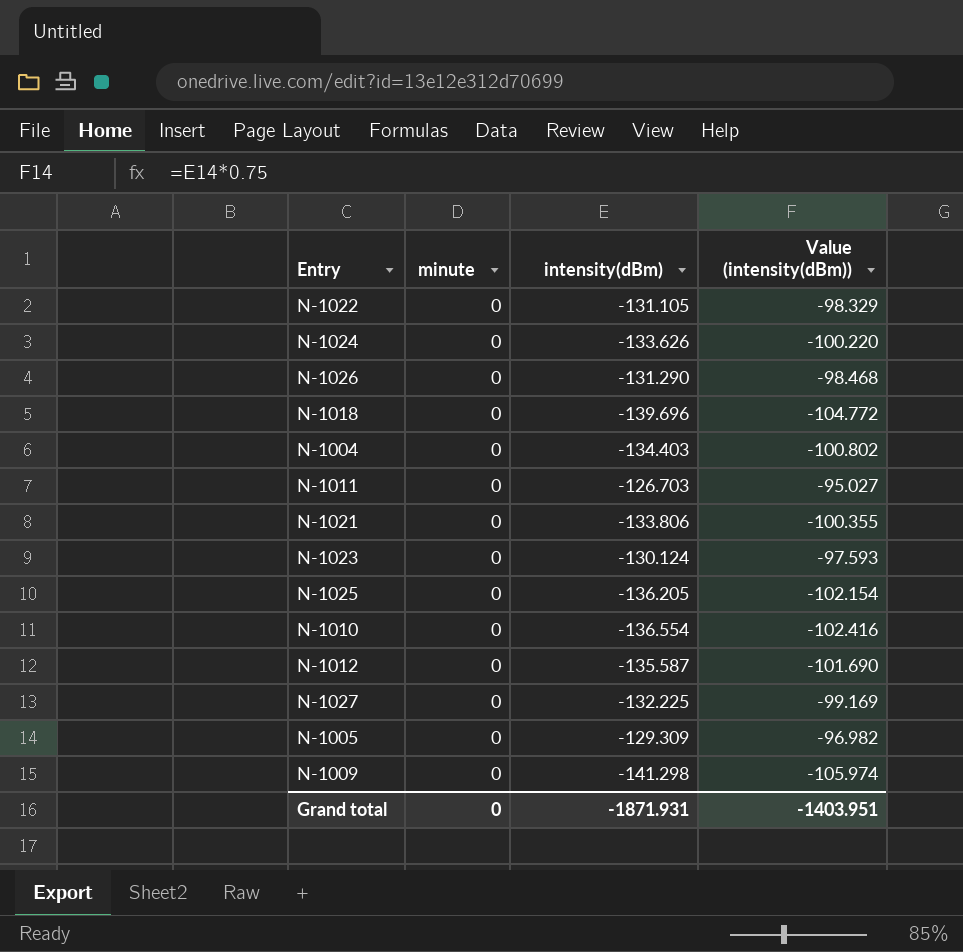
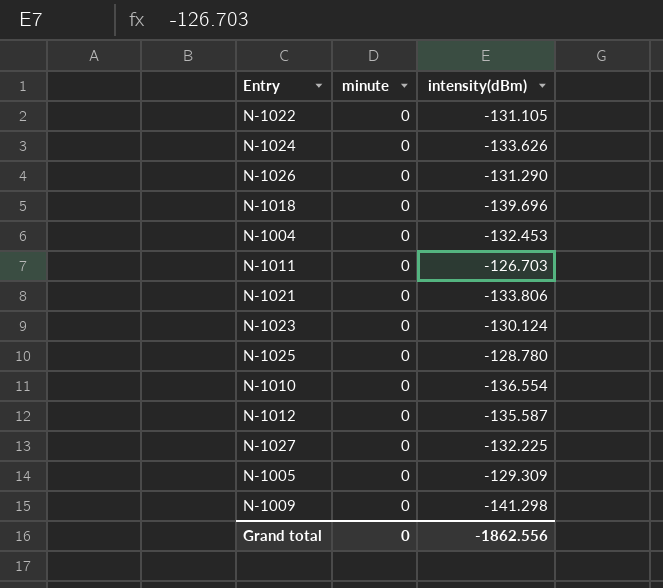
column Value (intensity(dBm)) | formula: [intensity(dBm)] * 0.75 -> none
N-1004 | intensity(dBm): -134.403 -> -132.453
N-1025 | intensity(dBm): -136.205 -> -128.780
Grand total | intensity(dBm): -1871.931 -> -1862.556

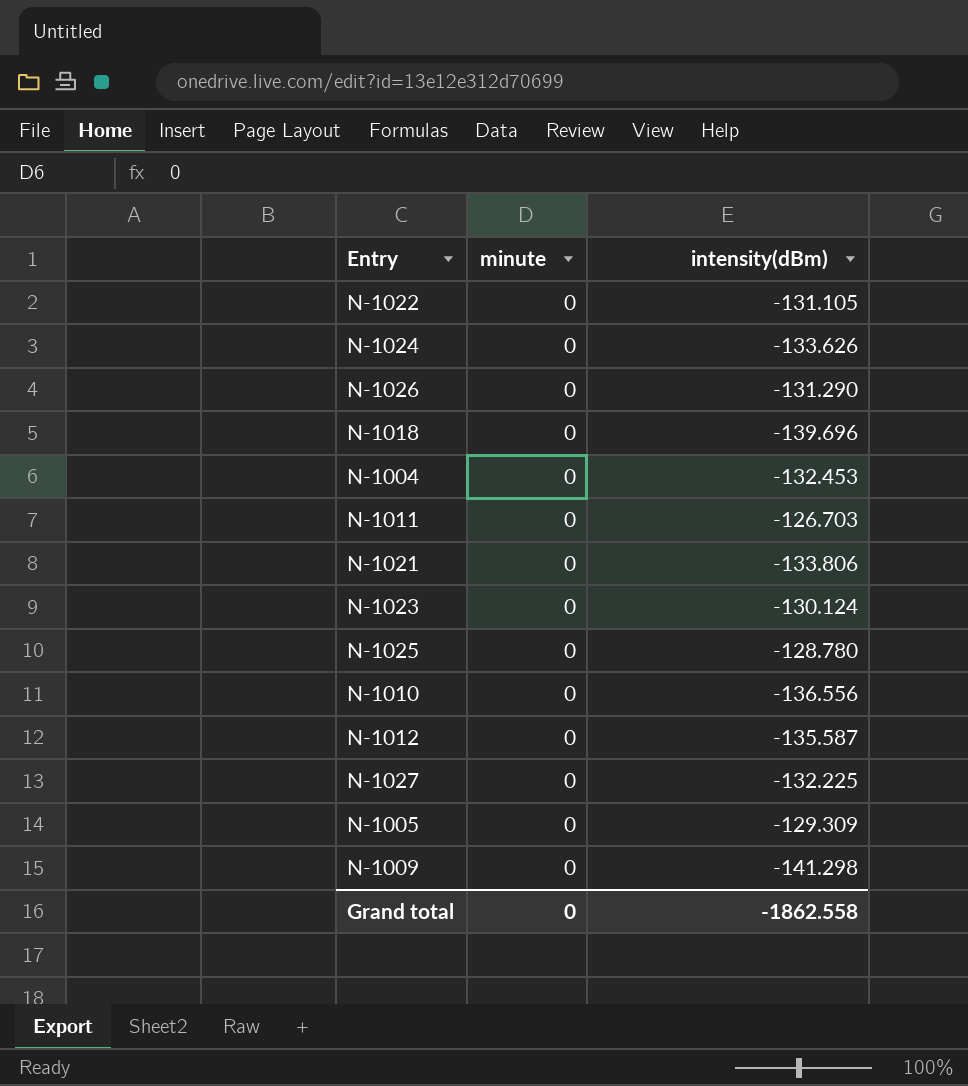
N-1010 | intensity(dBm): -136.554 -> -136.556
Grand total | intensity(dBm): -1862.556 -> -1862.558

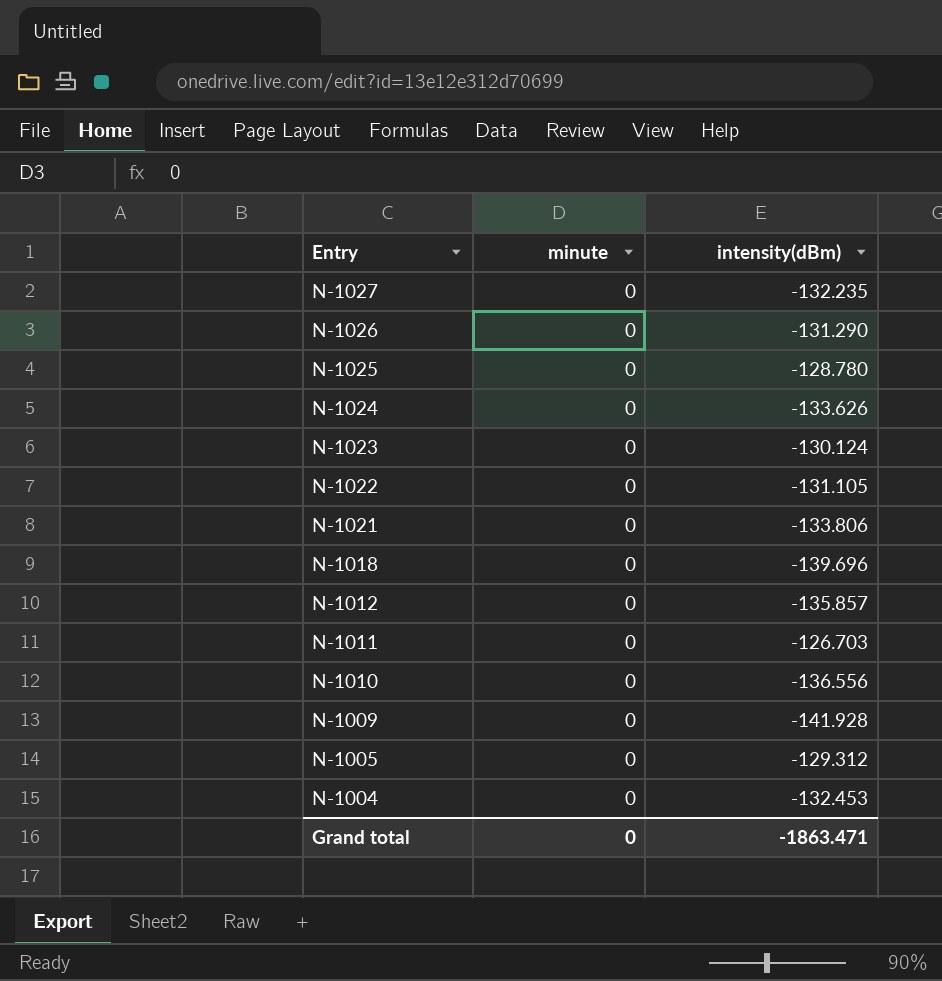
row order: none -> Entry descending
N-1027 | intensity(dBm): -132.225 -> -132.235
N-1012 | intensity(dBm): -135.587 -> -135.857
N-1009 | intensity(dBm): -141.298 -> -141.928
N-1005 | intensity(dBm): -129.309 -> -129.312
Grand total | intensity(dBm): -1862.558 -> -1863.471

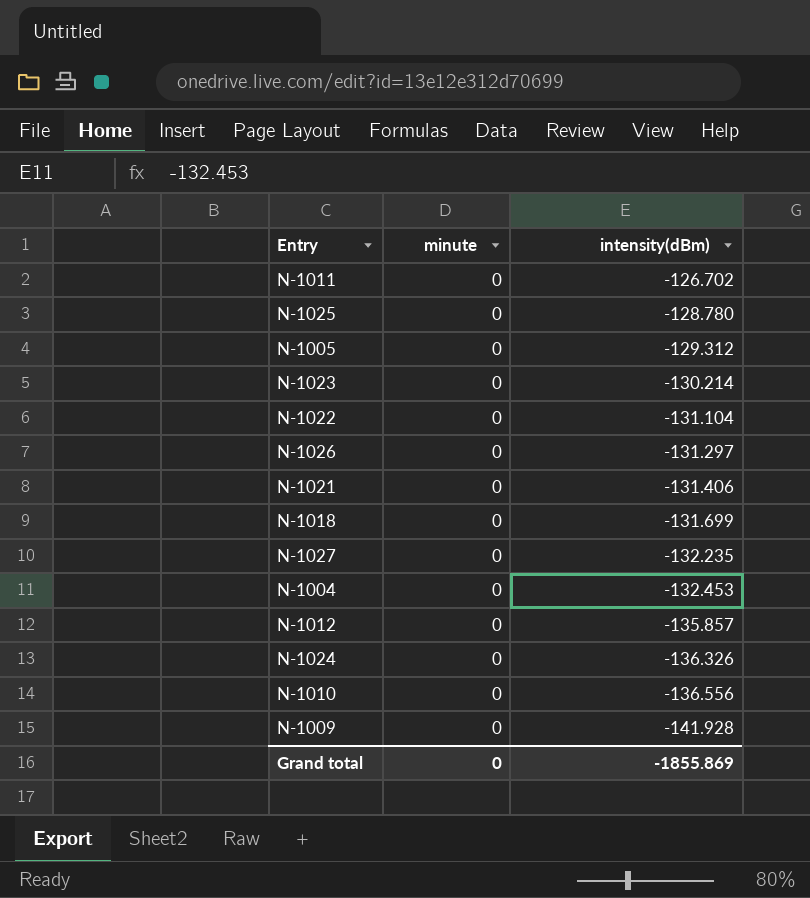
row order: Entry descending -> intensity(dBm) descending
N-1011 | intensity(dBm): -126.703 -> -126.702
N-1023 | intensity(dBm): -130.124 -> -130.214
N-1022 | intensity(dBm): -131.105 -> -131.104
N-1026 | intensity(dBm): -131.290 -> -131.297
N-1021 | intensity(dBm): -133.806 -> -131.406
N-1018 | intensity(dBm): -139.696 -> -131.699
N-1024 | intensity(dBm): -133.626 -> -136.326
Grand total | intensity(dBm): -1863.471 -> -1855.869

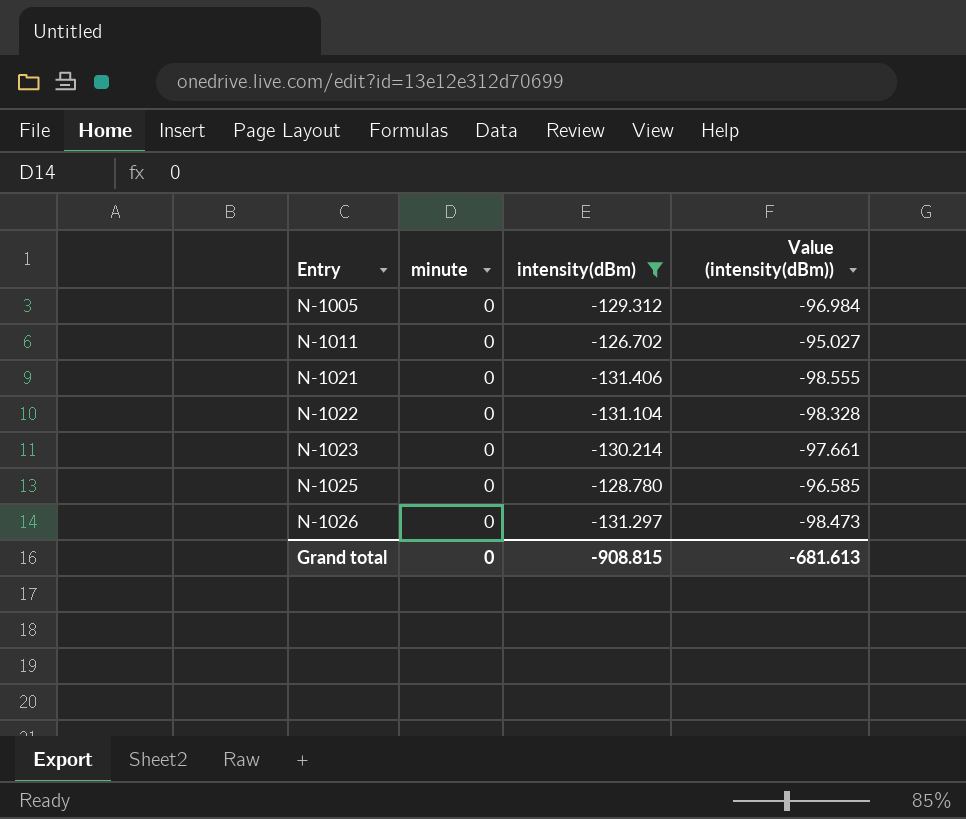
filter: none -> intensity(dBm) >= -131.406
row order: intensity(dBm) descending -> Entry ascending
column Value (intensity(dBm)) | formula: none -> [intensity(dBm)] * 0.75
Grand total | intensity(dBm): -1855.869 -> -908.815

